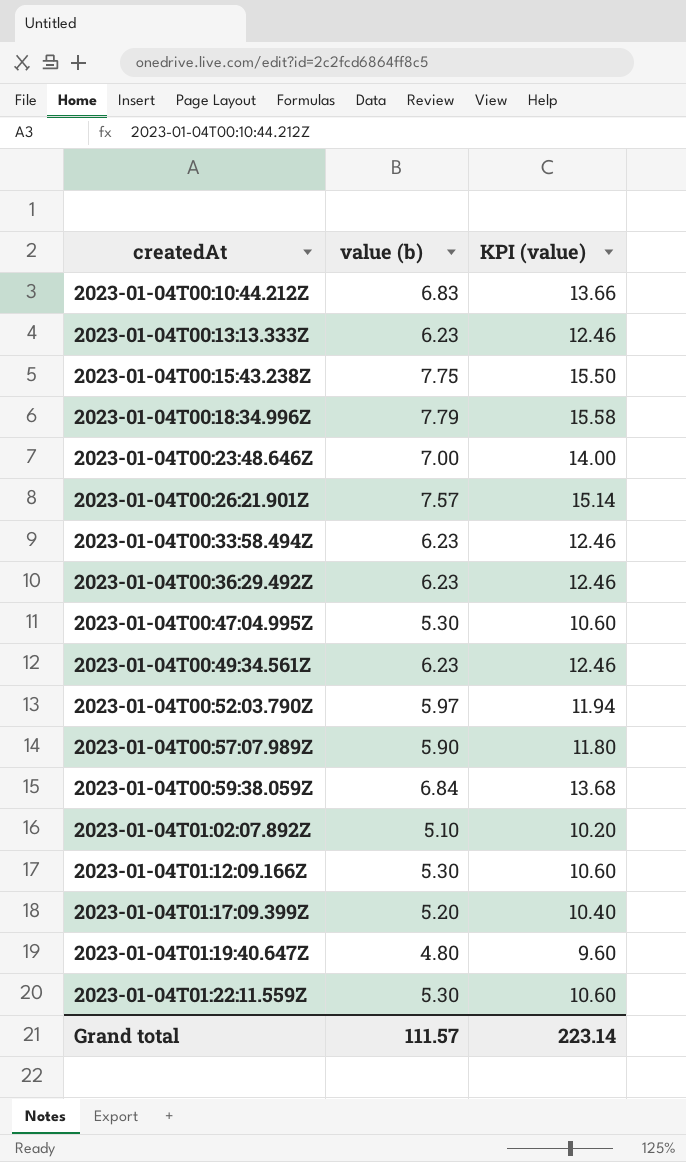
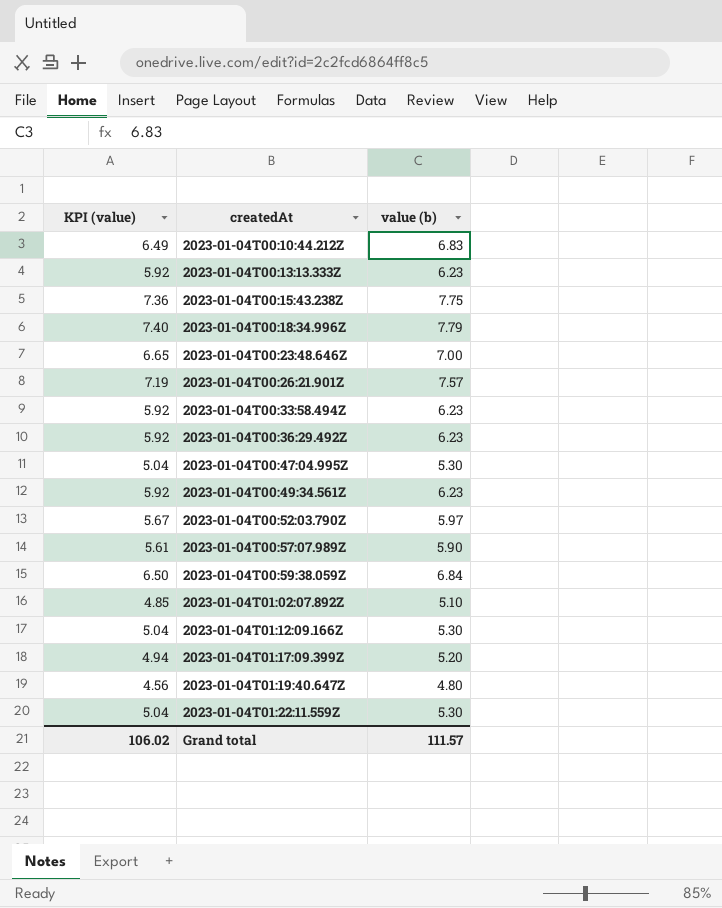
column KPI (value) | formula: [value (b)] * 2 -> [value (b)] * 0.95
column KPI (value) | position: 3 -> 1
Grand total | KPI (value): 223.14 -> 106.02

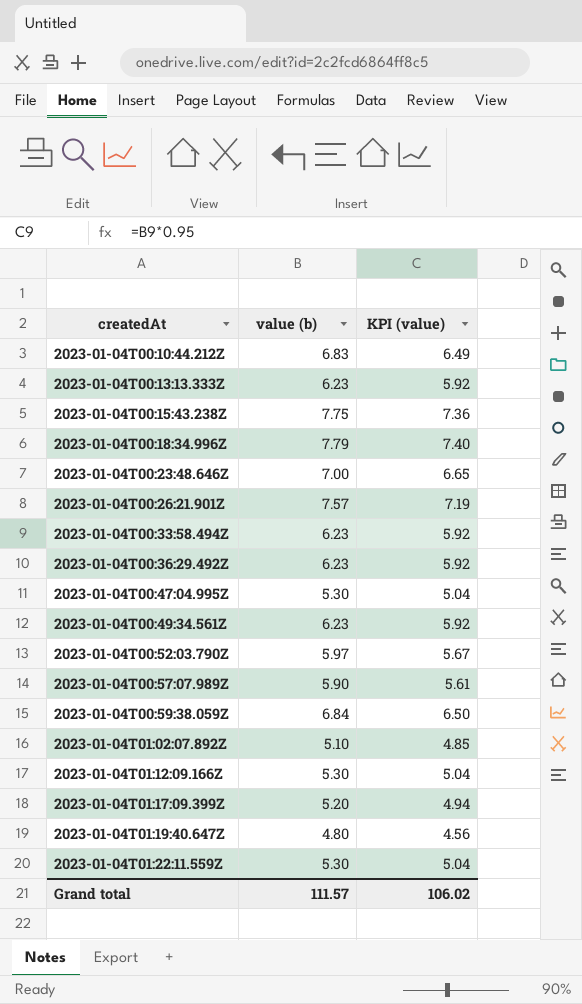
column KPI (value) | position: 1 -> 3

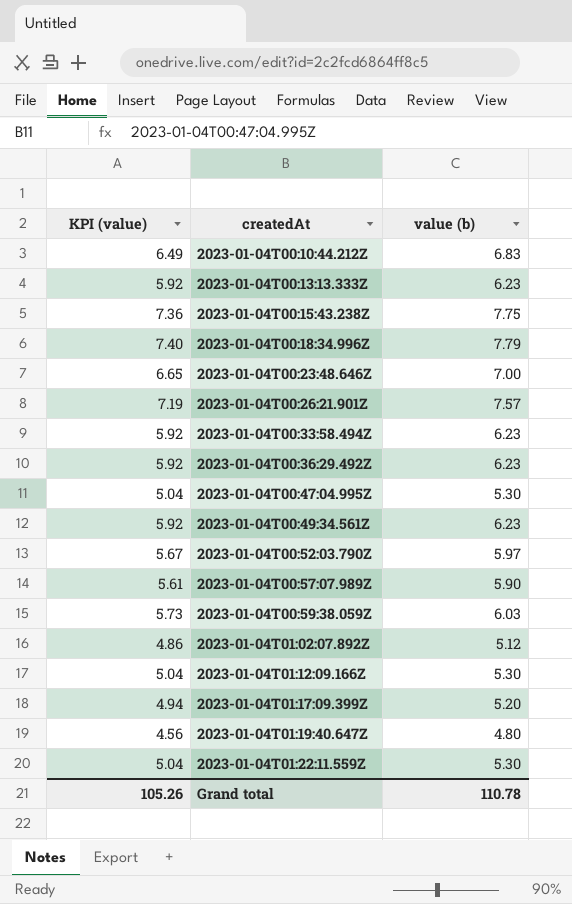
column KPI (value) | position: 3 -> 1
2023-01-04T00:59:38.059Z | KPI (value): 6.50 -> 5.73
2023-01-04T00:59:38.059Z | value (b): 6.84 -> 6.03
2023-01-04T01:02:07.892Z | KPI (value): 4.85 -> 4.86
2023-01-04T01:02:07.892Z | value (b): 5.10 -> 5.12
Grand total | KPI (value): 106.02 -> 105.26
Grand total | value (b): 111.57 -> 110.78

